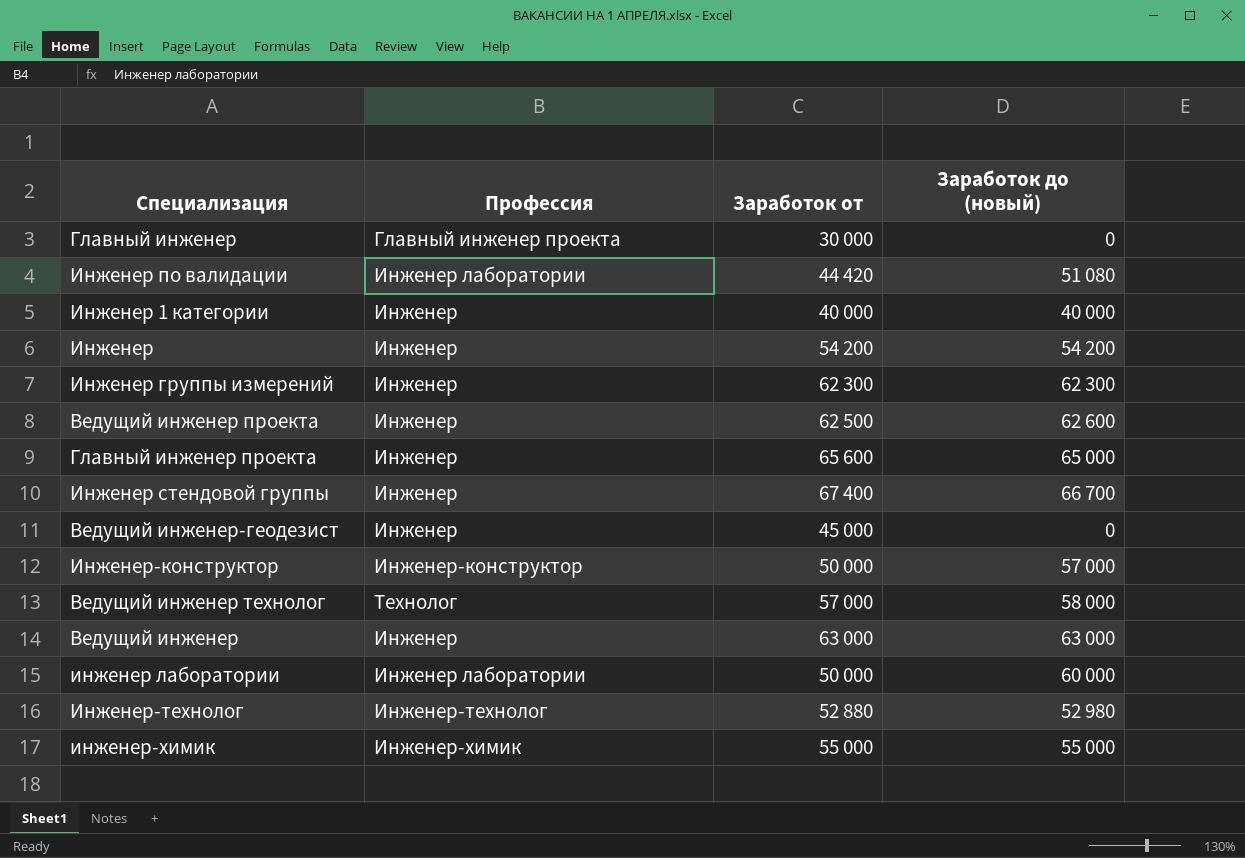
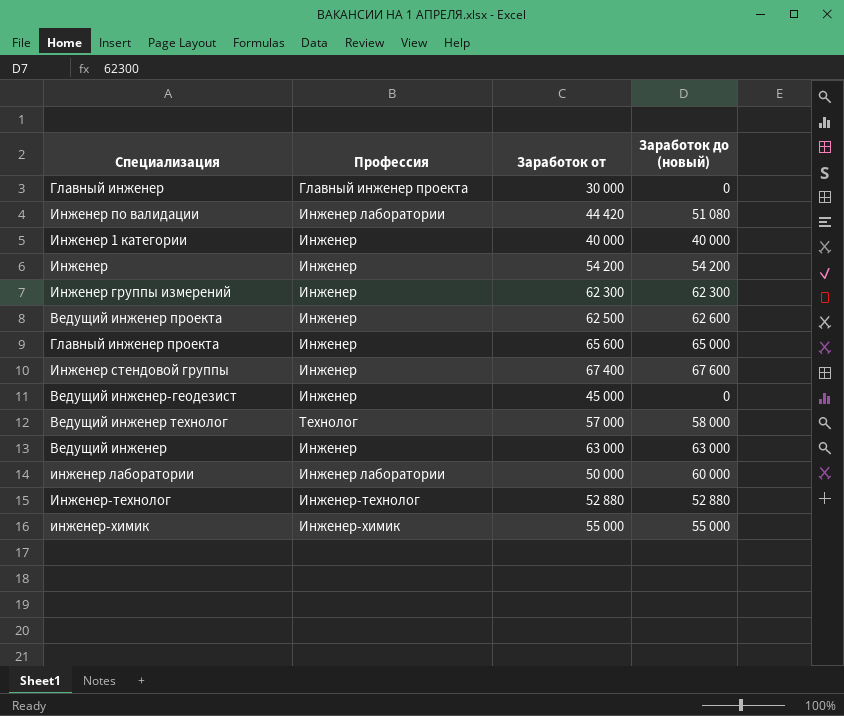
row Инженер-конструктор: Инженер-конструктор | 50 000 | 57 000 -> none
Инженер стендовой группы | Заработок до (новый): 66 700 -> 67 600
Инженер-технолог | Заработок до (новый): 52 980 -> 52 880

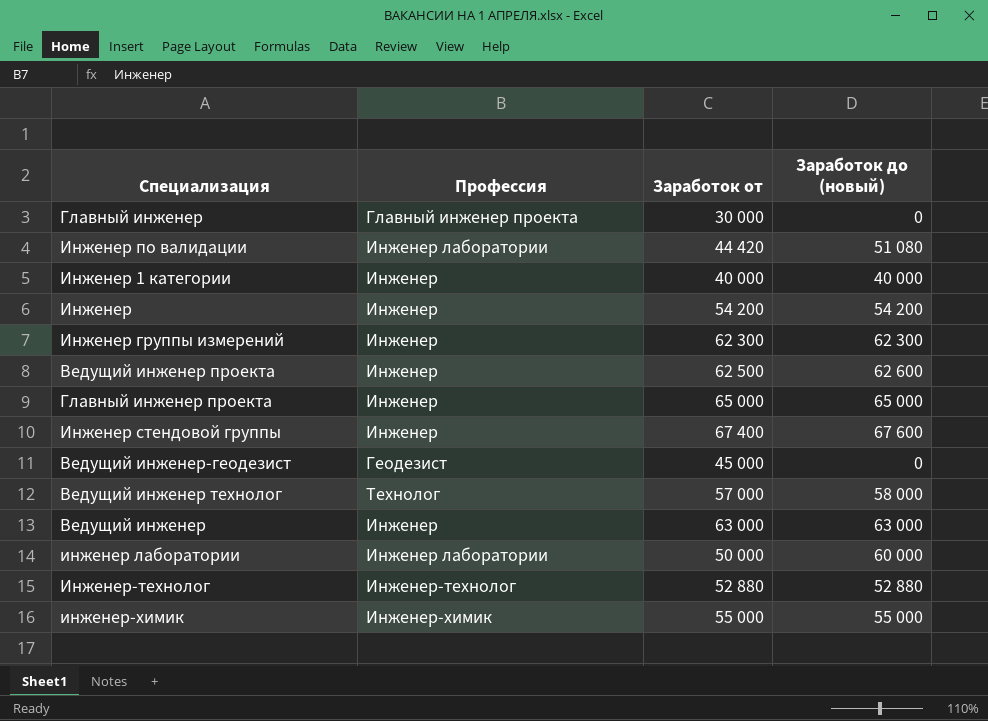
Главный инженер проекта | Заработок от: 65 600 -> 65 000
Ведущий инженер-геодезист | Профессия: Инженер -> Геодезист

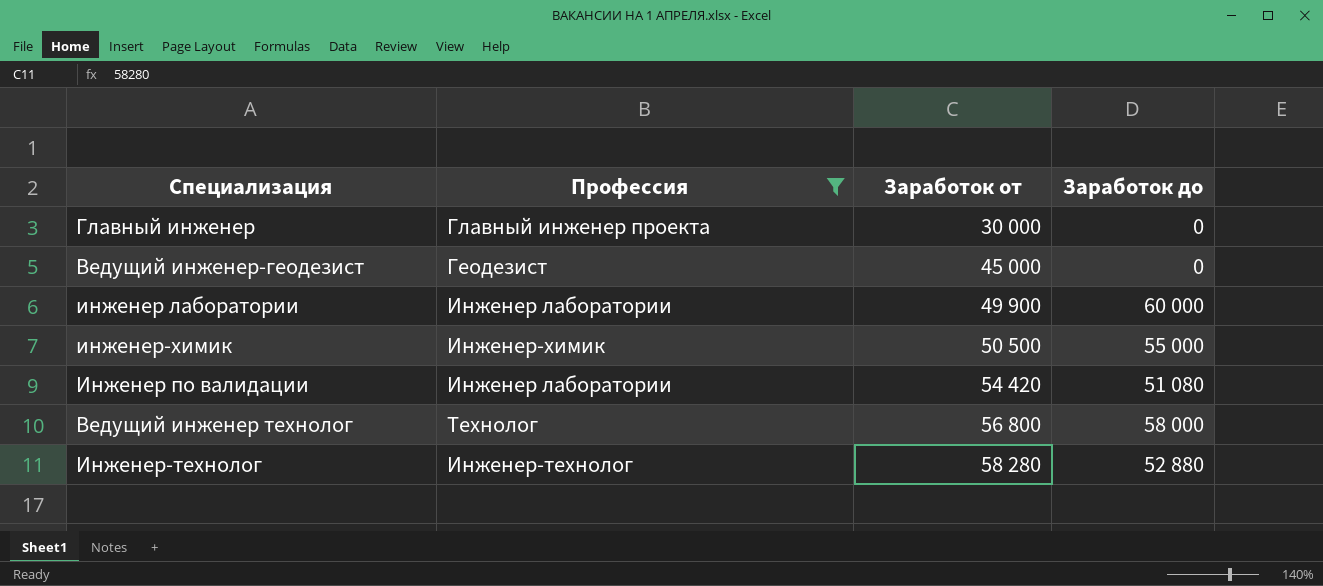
filter: none -> Профессия != Инженер
row order: none -> Заработок от ascending
column name: Заработок до (новый) -> Заработок до
инженер лаборатории | Заработок от: 50 000 -> 49 900
инженер-химик | Заработок от: 55 000 -> 50 500
Инженер по валидации | Заработок от: 44 420 -> 54 420
Ведущий инженер технолог | Заработок от: 57 000 -> 56 800
Инженер-технолог | Заработок от: 52 880 -> 58 280

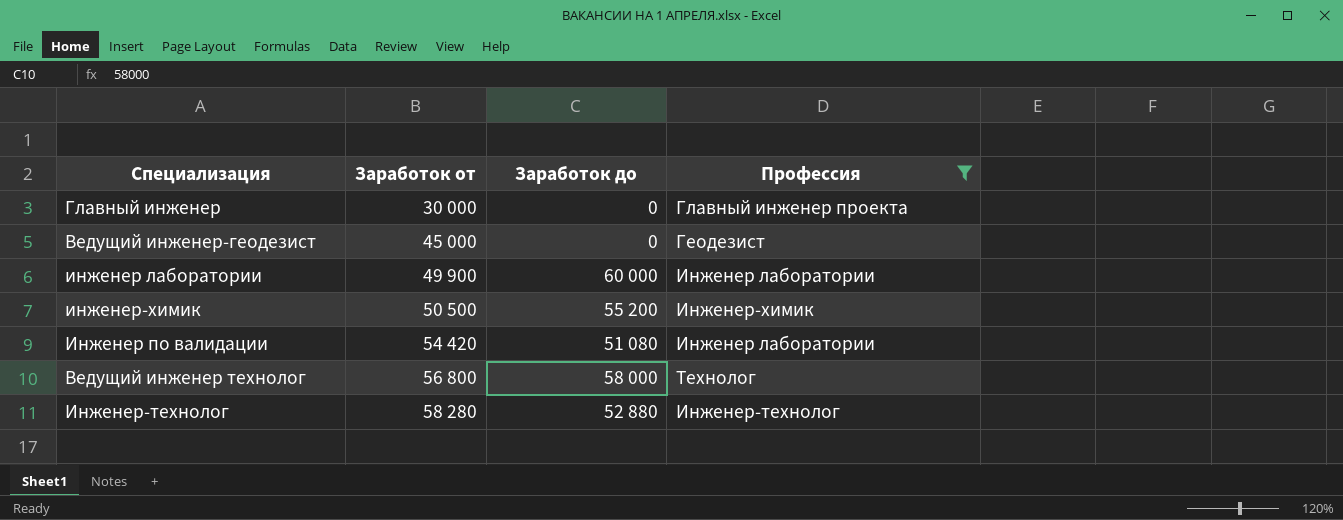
column Профессия | position: 2 -> 4
инженер-химик | Заработок до: 55 000 -> 55 200

